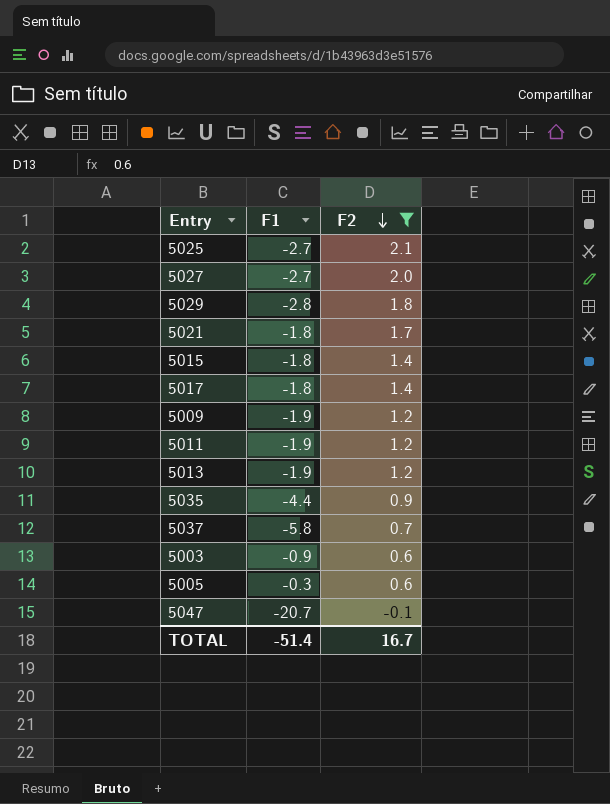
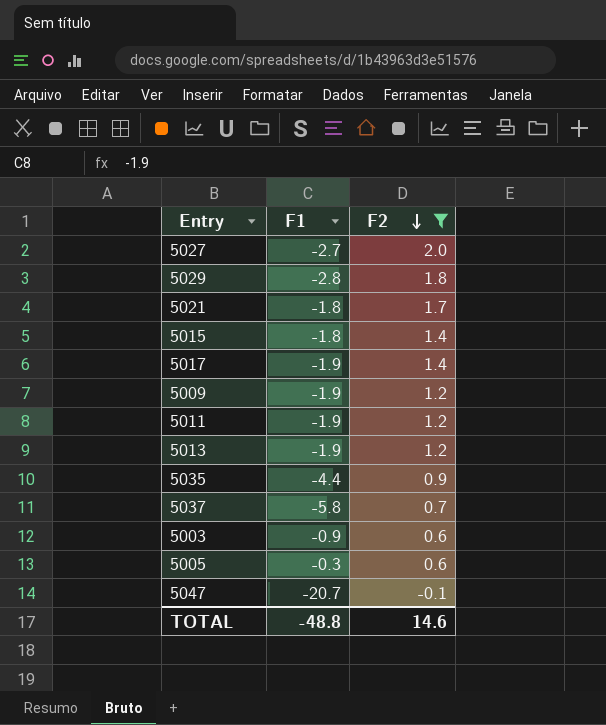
row 5025: -2.7 | 2.1 -> none
5017 | F1: -1.8 -> -1.9
TOTAL | F1: -51.4 -> -48.8
TOTAL | F2: 16.7 -> 14.6

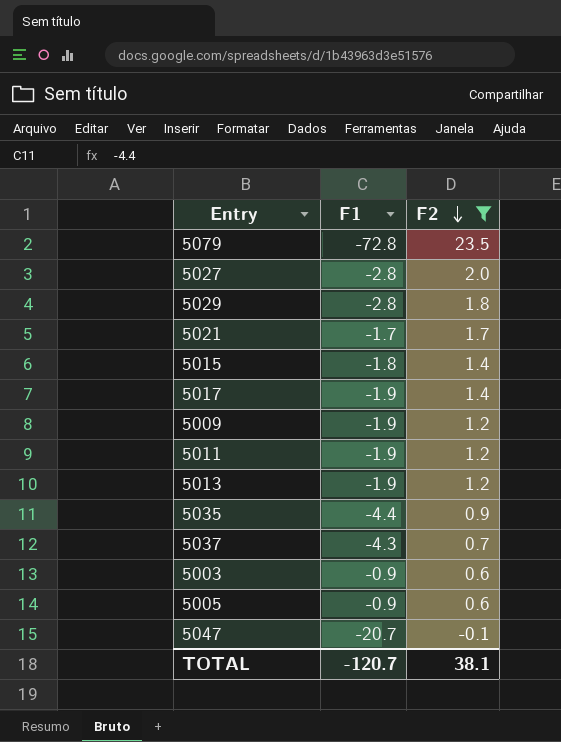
row 5079: none -> -72.8 | 23.5
5027 | F1: -2.7 -> -2.8
5021 | F1: -1.8 -> -1.7
5037 | F1: -5.8 -> -4.3
5005 | F1: -0.3 -> -0.9
TOTAL | F1: -48.8 -> -120.7
TOTAL | F2: 14.6 -> 38.1

